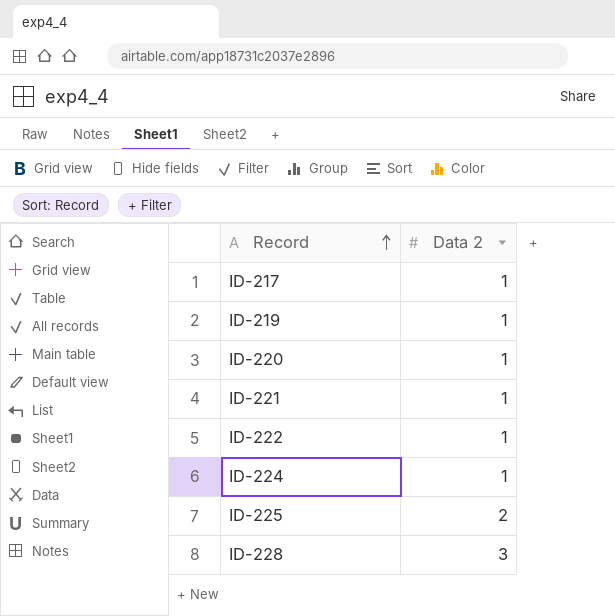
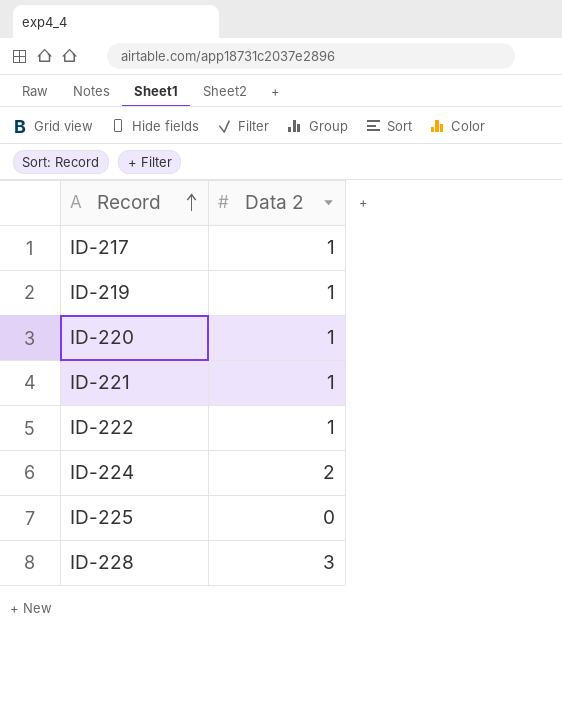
ID-224 | Data 2: 1 -> 2
ID-225 | Data 2: 2 -> 0

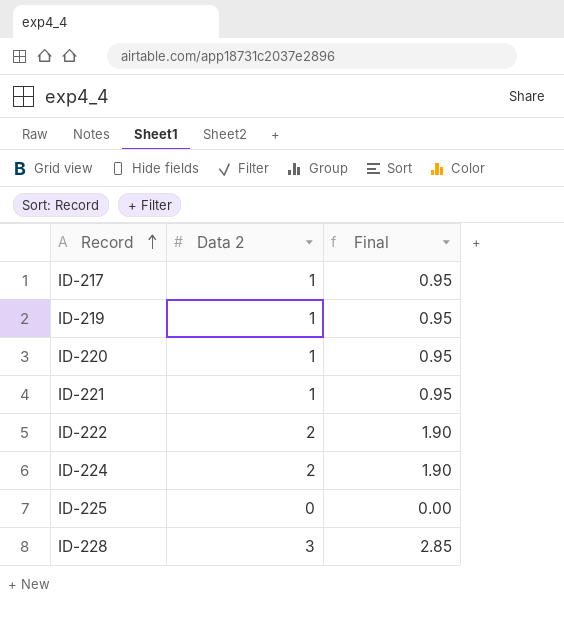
column Final | formula: none -> [Data 2] * 0.95
ID-222 | Data 2: 1 -> 2

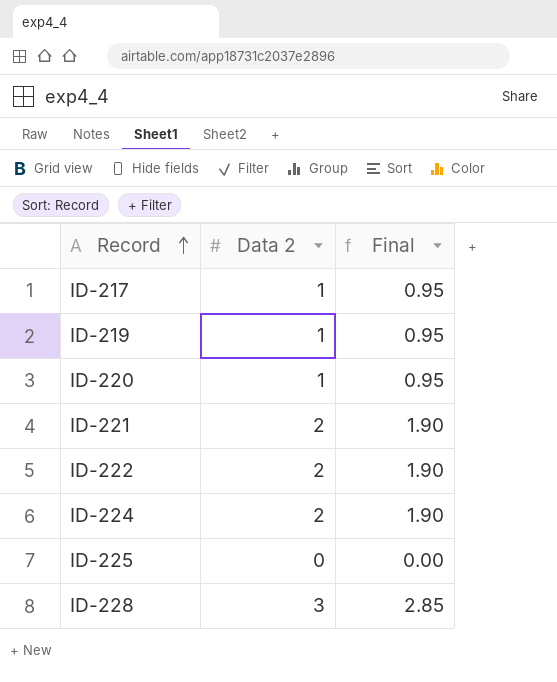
ID-221 | Data 2: 1 -> 2
ID-221 | Final: 0.95 -> 1.90

